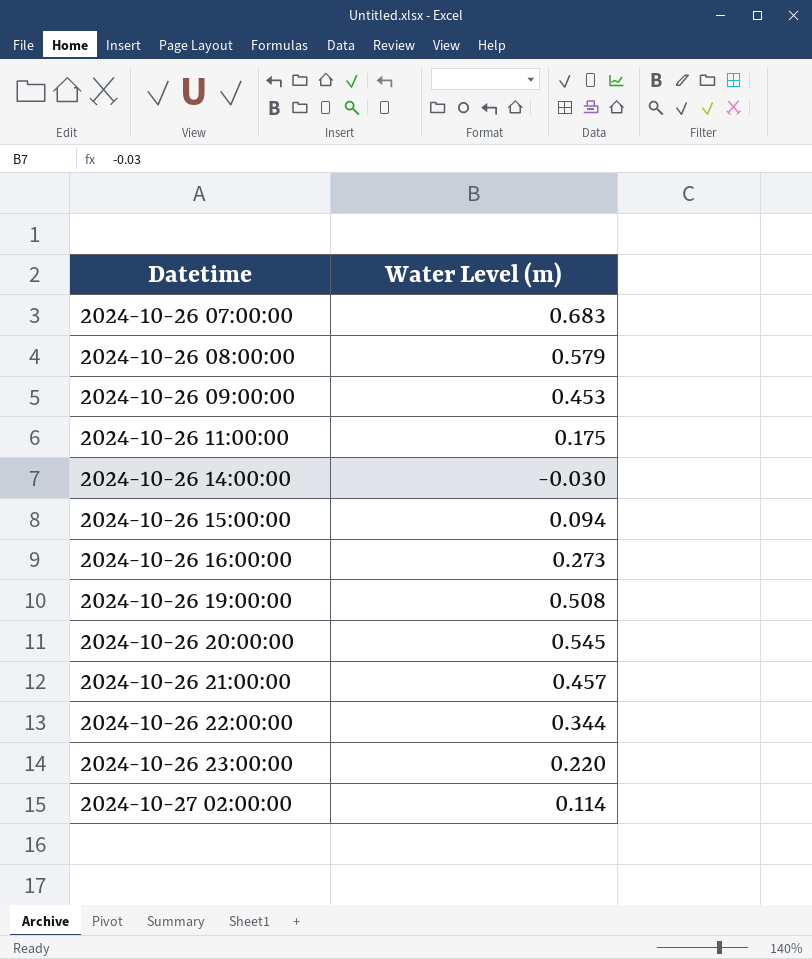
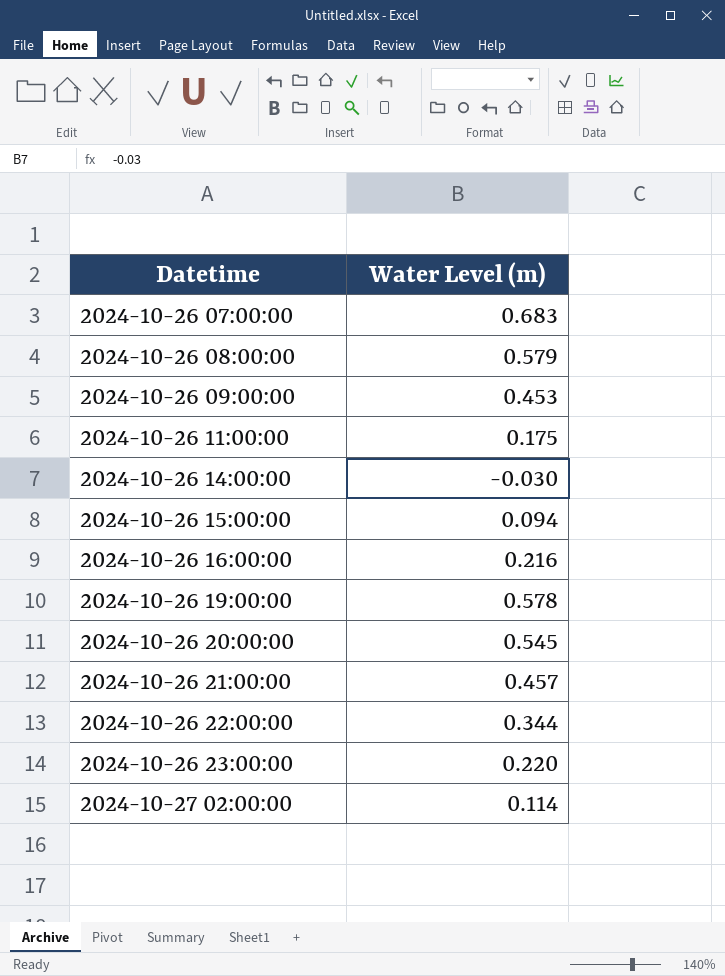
2024-10-26 16:00:00 | Water Level (m): 0.273 -> 0.216
2024-10-26 19:00:00 | Water Level (m): 0.508 -> 0.578

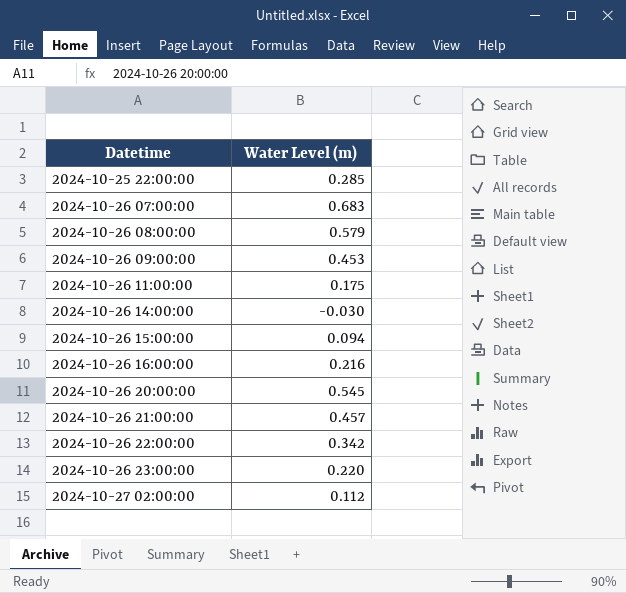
row 2024-10-26 19:00:00: 0.578 -> none
row 2024-10-25 22:00:00: none -> 0.285
2024-10-26 22:00:00 | Water Level (m): 0.344 -> 0.342
2024-10-27 02:00:00 | Water Level (m): 0.114 -> 0.112

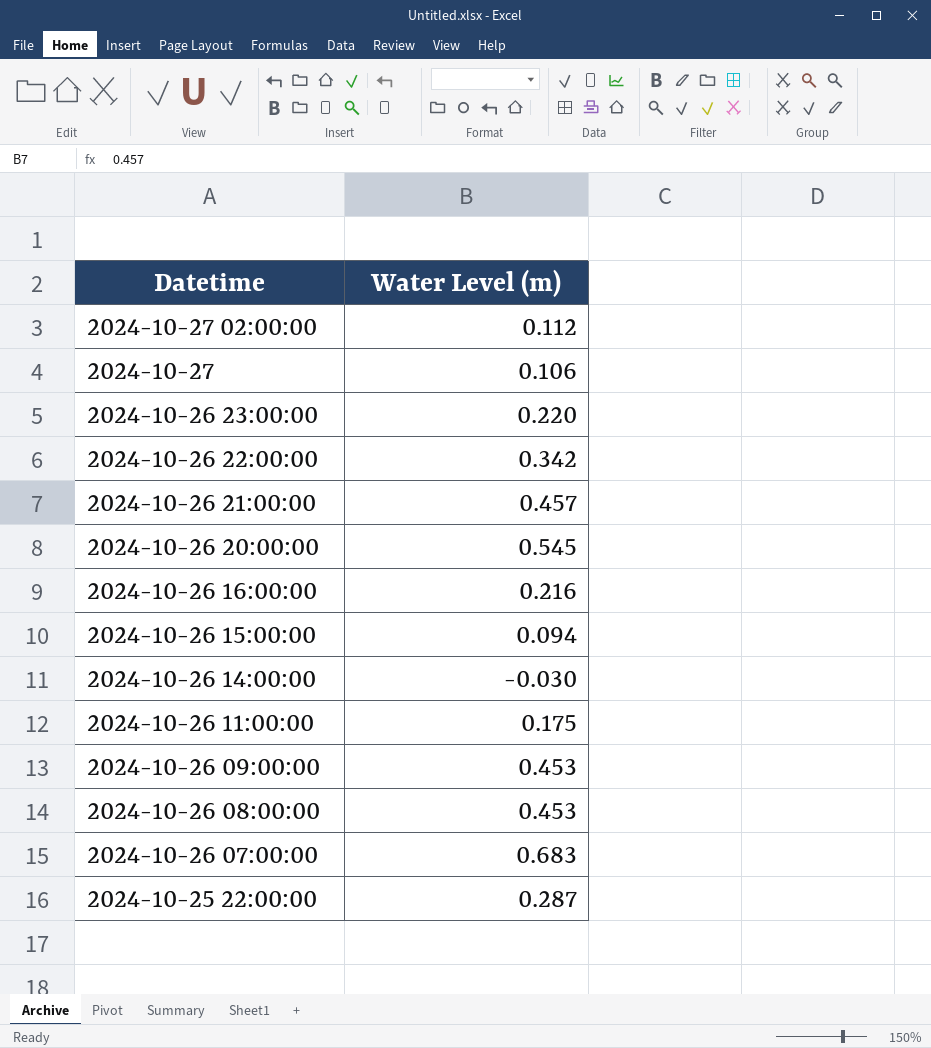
row order: Datetime ascending -> Datetime descending
row 2024-10-27: none -> 0.106
2024-10-26 08:00:00 | Water Level (m): 0.579 -> 0.453
2024-10-25 22:00:00 | Water Level (m): 0.285 -> 0.287

